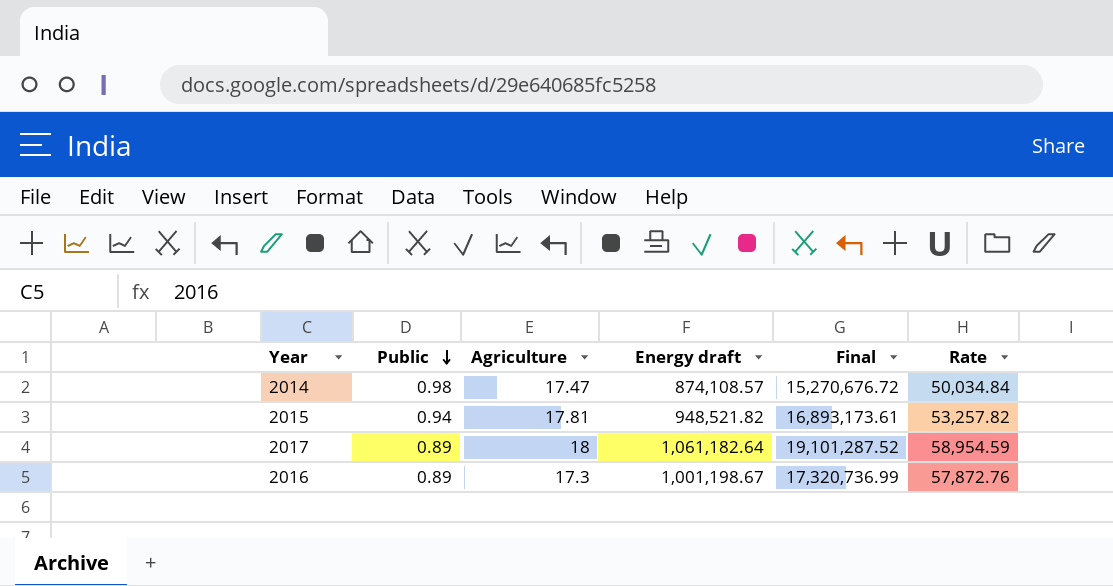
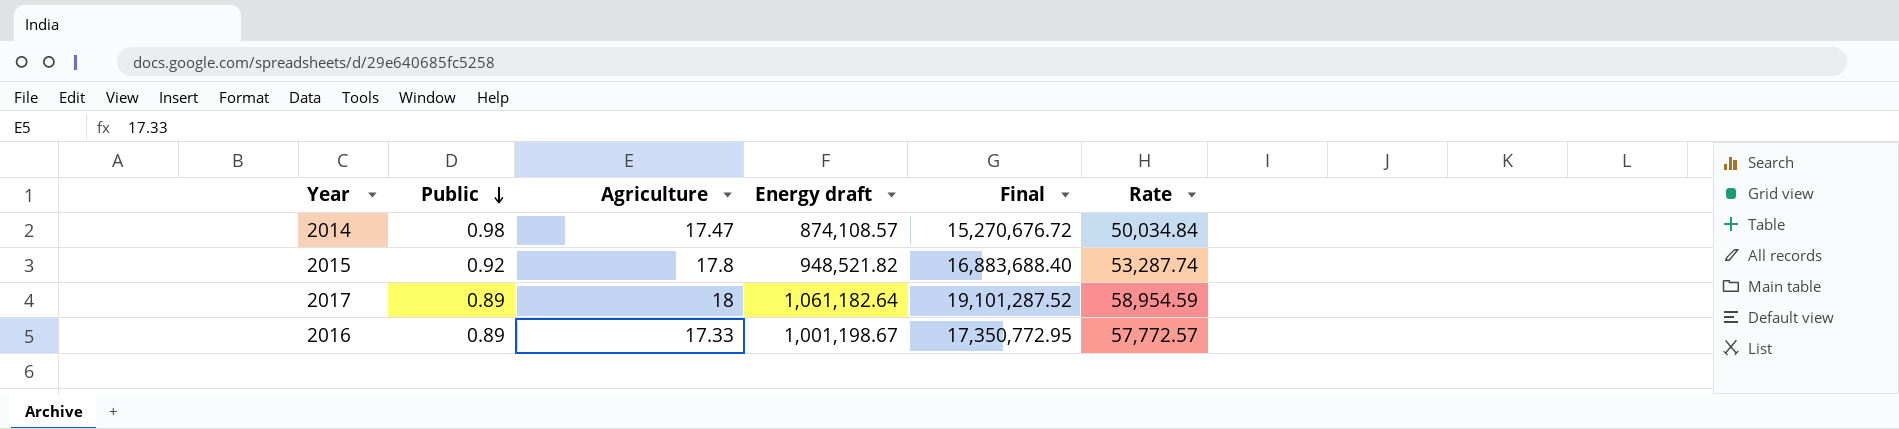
2015 | Public: 0.94 -> 0.92
2015 | Agriculture: 17.81 -> 17.8
2015 | Final: 16,893,173.61 -> 16,883,688.40
2015 | Rate: 53,257.82 -> 53,287.74
2016 | Agriculture: 17.3 -> 17.33
2016 | Final: 17,320,736.99 -> 17,350,772.95
2016 | Rate: 57,872.76 -> 57,772.57

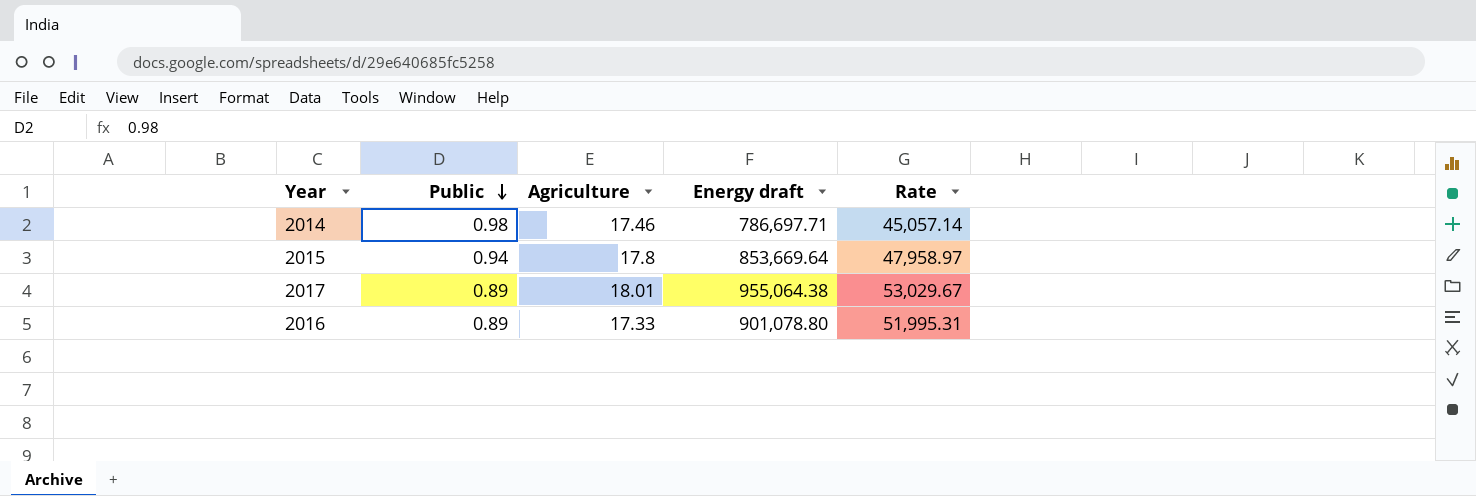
column Final | formula: [Agriculture] * [Energy draft] -> none
2014 | Agriculture: 17.47 -> 17.46
2014 | Energy draft: 874,108.57 -> 786,697.71
2014 | Rate: 50,034.84 -> 45,057.14
2015 | Public: 0.92 -> 0.94
2015 | Energy draft: 948,521.82 -> 853,669.64
2015 | Rate: 53,287.74 -> 47,958.97
2017 | Agriculture: 18 -> 18.01
2017 | Energy draft: 1,061,182.64 -> 955,064.38
2017 | Rate: 58,954.59 -> 53,029.67
2016 | Energy draft: 1,001,198.67 -> 901,078.80
2016 | Rate: 57,772.57 -> 51,995.31

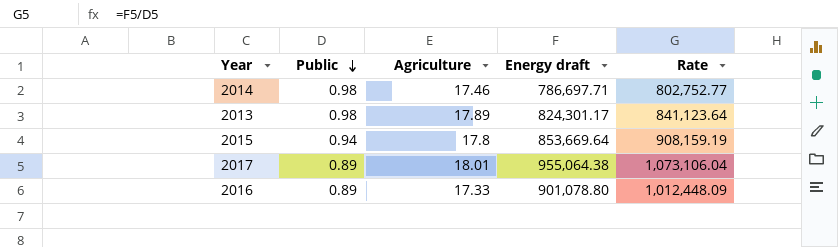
column Rate | formula: [Energy draft] / [Agriculture] -> [Energy draft] / [Public]
row 2013: none -> 0.98 | 17.89 | 824,301.17 | 841,123.64

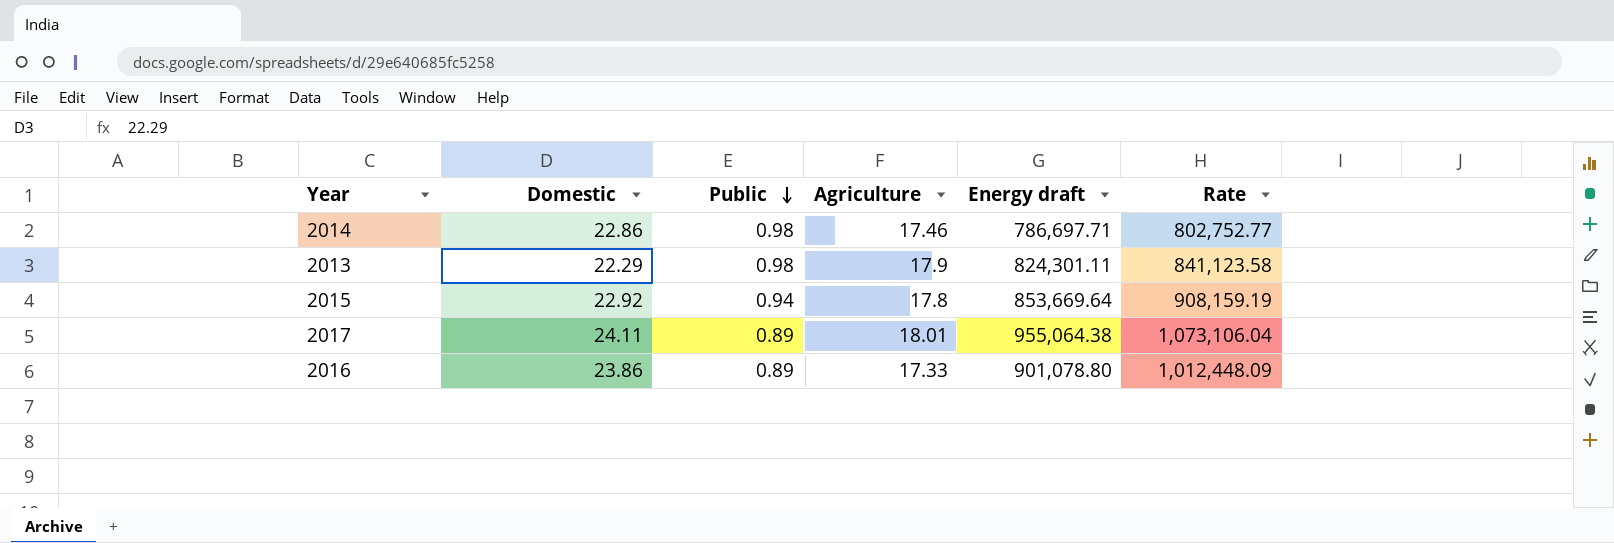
column Domestic | position: none -> 2
2013 | Agriculture: 17.89 -> 17.9
2013 | Energy draft: 824,301.17 -> 824,301.11
2013 | Rate: 841,123.64 -> 841,123.58

